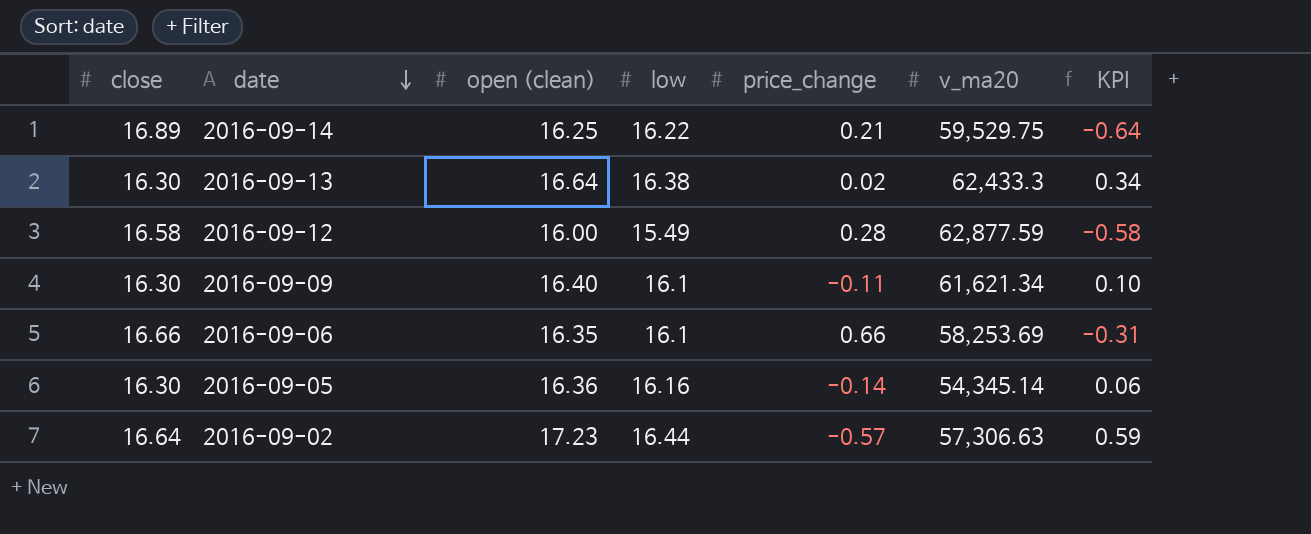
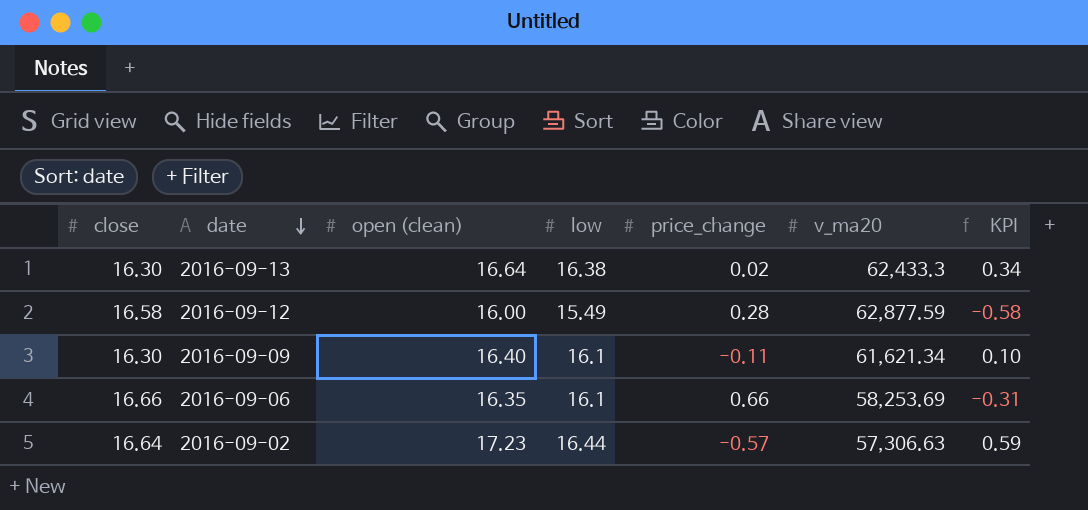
row 2016-09-14: 16.89 | 16.25 | 16.22 | 0.21 | 59,529.75 | -0.64 -> none
row 2016-09-05: 16.30 | 16.36 | 16.16 | -0.14 | 54,345.14 | 0.06 -> none

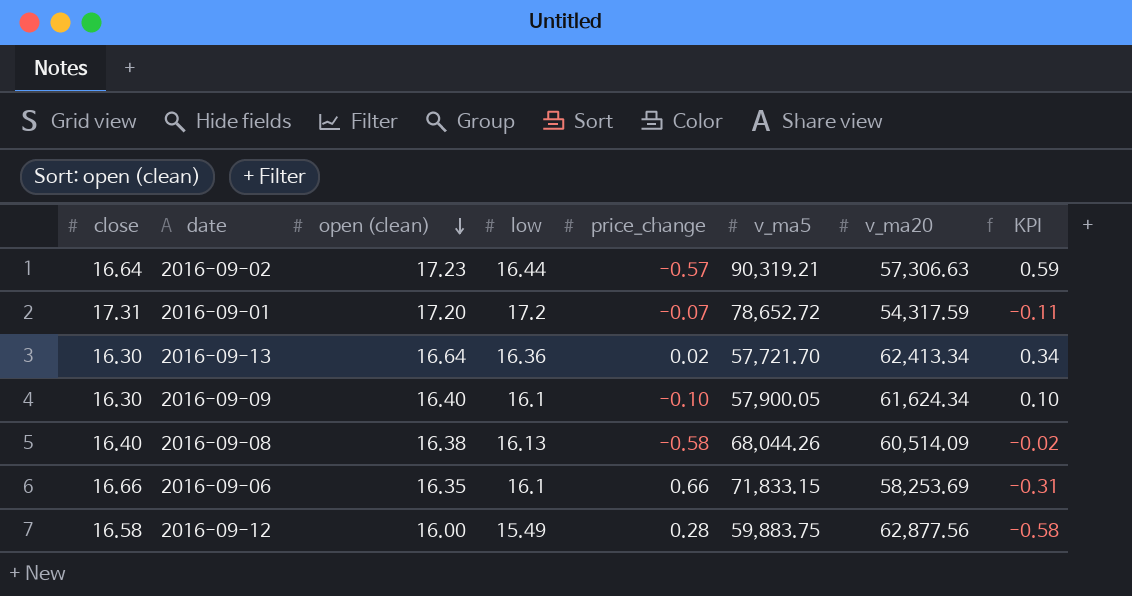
row order: date descending -> open (clean) descending
column v_ma5 | position: none -> 6
row 2016-09-01: none -> 17.31 | 17.20 | 17.2 | -0.07 | 78,652.72 | 54,317.59 | -0.11
2016-09-13 | low: 16.38 -> 16.36
2016-09-13 | v_ma20: 62,433.3 -> 62,413.34
2016-09-09 | price_change: -0.11 -> -0.10
2016-09-09 | v_ma20: 61,621.34 -> 61,624.34
row 2016-09-08: none -> 16.40 | 16.38 | 16.13 | -0.58 | 68,044.26 | 60,514.09 | -0.02
2016-09-12 | v_ma20: 62,877.59 -> 62,877.56

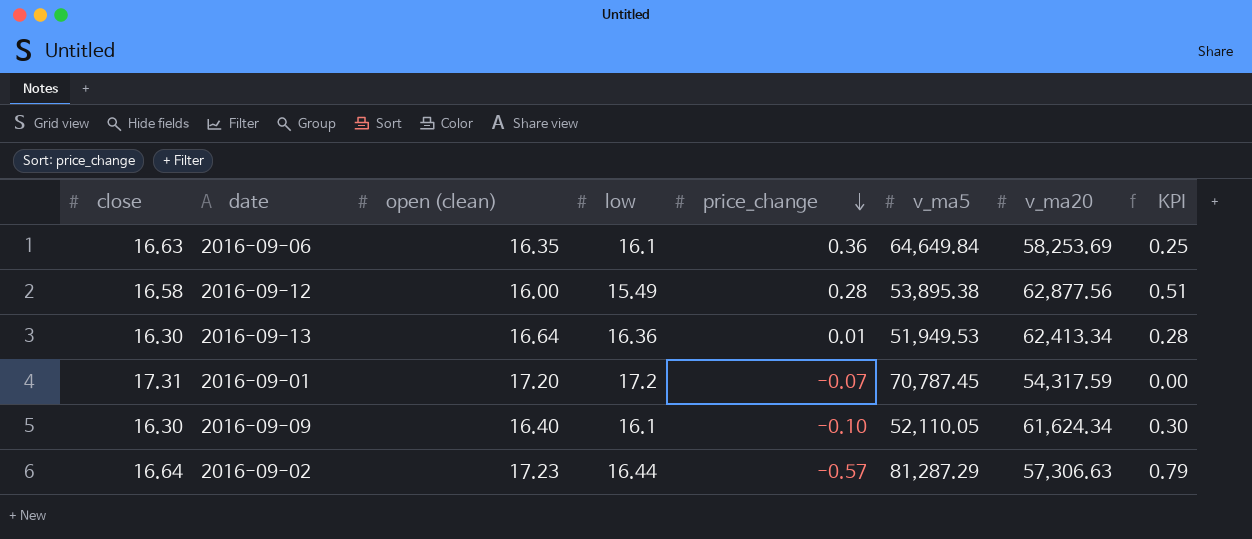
row order: open (clean) descending -> price_change descending
column KPI | formula: [open (clean)] - [close] -> [open (clean)] - [low]
row 2016-09-08: 16.40 | 16.38 | 16.13 | -0.58 | 68,044.26 | 60,514.09 | -0.02 -> none
2016-09-06 | close: 16.66 -> 16.63
2016-09-06 | price_change: 0.66 -> 0.36
2016-09-06 | v_ma5: 71,833.15 -> 64,649.84
2016-09-12 | v_ma5: 59,883.75 -> 53,895.38
2016-09-13 | price_change: 0.02 -> 0.01
2016-09-13 | v_ma5: 57,721.70 -> 51,949.53
2016-09-01 | v_ma5: 78,652.72 -> 70,787.45
2016-09-09 | v_ma5: 57,900.05 -> 52,110.05
2016-09-02 | v_ma5: 90,319.21 -> 81,287.29

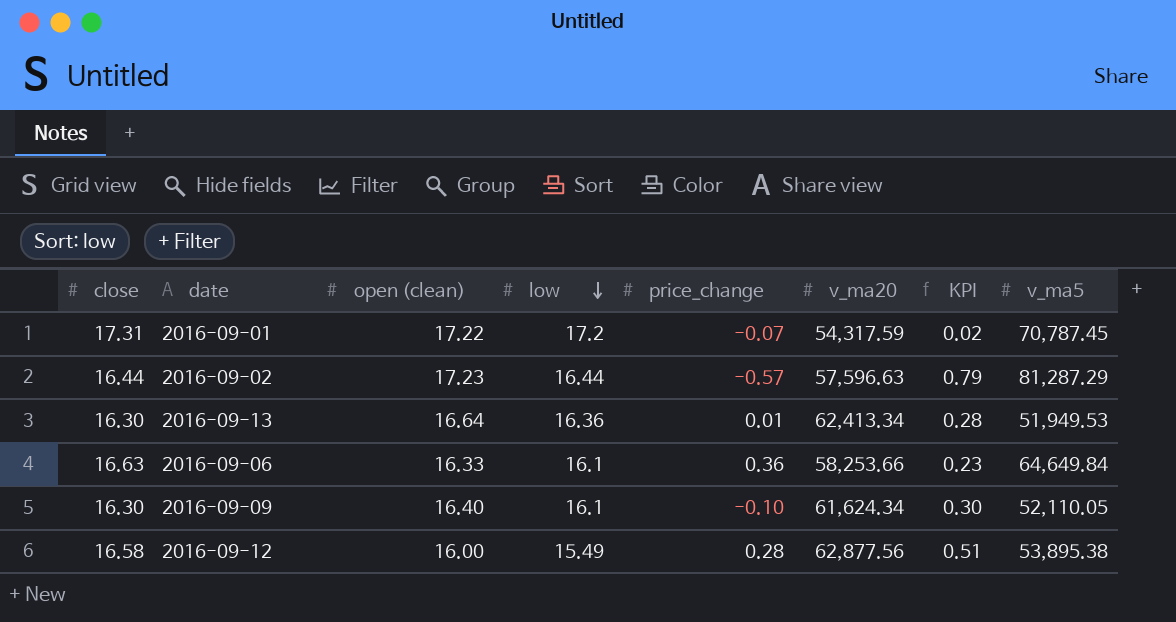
row order: price_change descending -> low descending
column v_ma5 | position: 6 -> 8
2016-09-01 | open (clean): 17.20 -> 17.22
2016-09-01 | KPI: 0.00 -> 0.02
2016-09-02 | close: 16.64 -> 16.44
2016-09-02 | v_ma20: 57,306.63 -> 57,596.63
2016-09-06 | open (clean): 16.35 -> 16.33
2016-09-06 | v_ma20: 58,253.69 -> 58,253.66
2016-09-06 | KPI: 0.25 -> 0.23

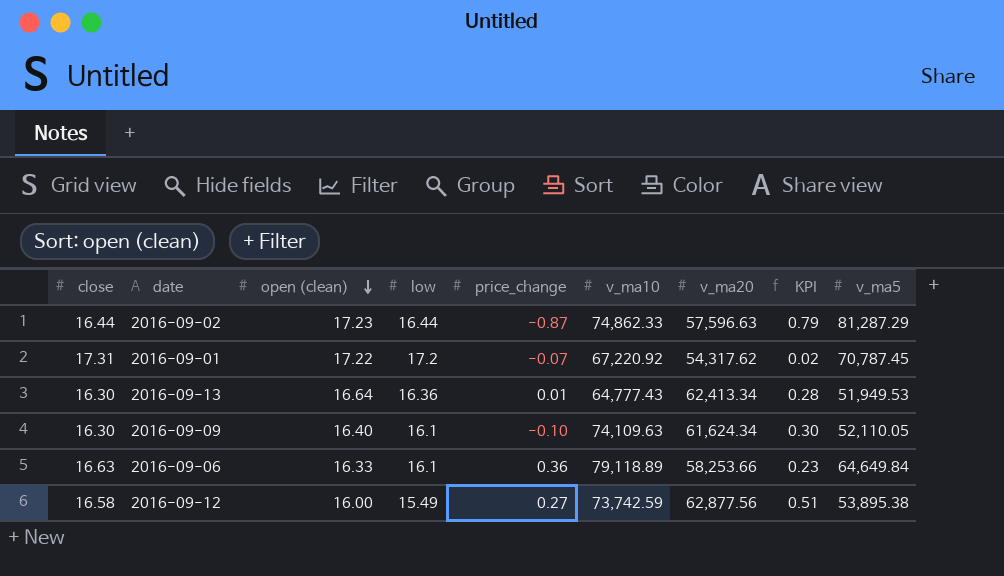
row order: low descending -> open (clean) descending
column v_ma10 | position: none -> 6
2016-09-02 | price_change: -0.57 -> -0.87
2016-09-01 | v_ma20: 54,317.59 -> 54,317.62
2016-09-12 | price_change: 0.28 -> 0.27

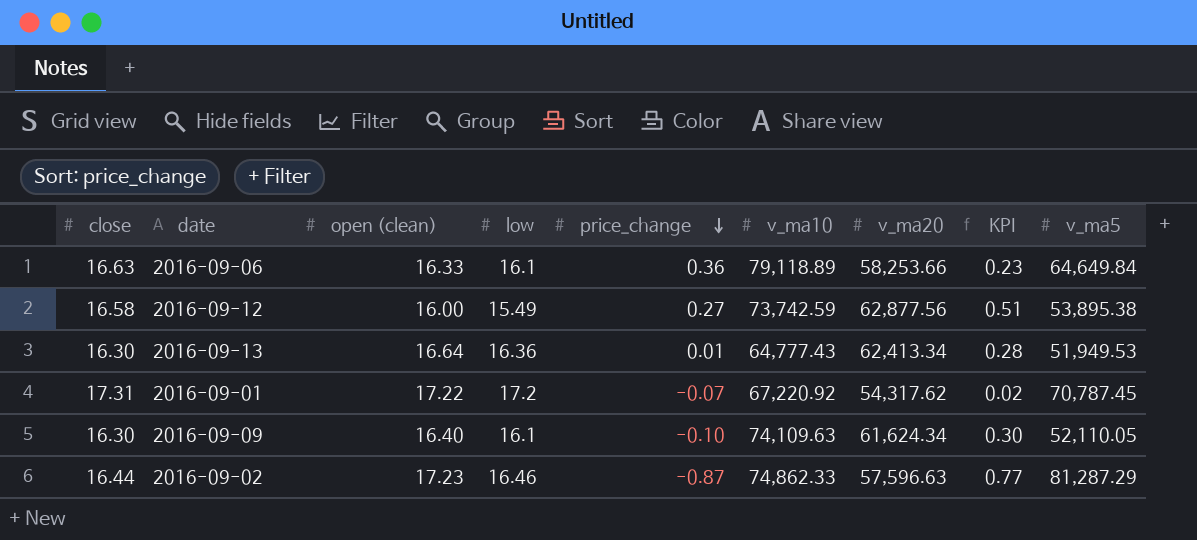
row order: open (clean) descending -> price_change descending
2016-09-02 | low: 16.44 -> 16.46
2016-09-02 | KPI: 0.79 -> 0.77

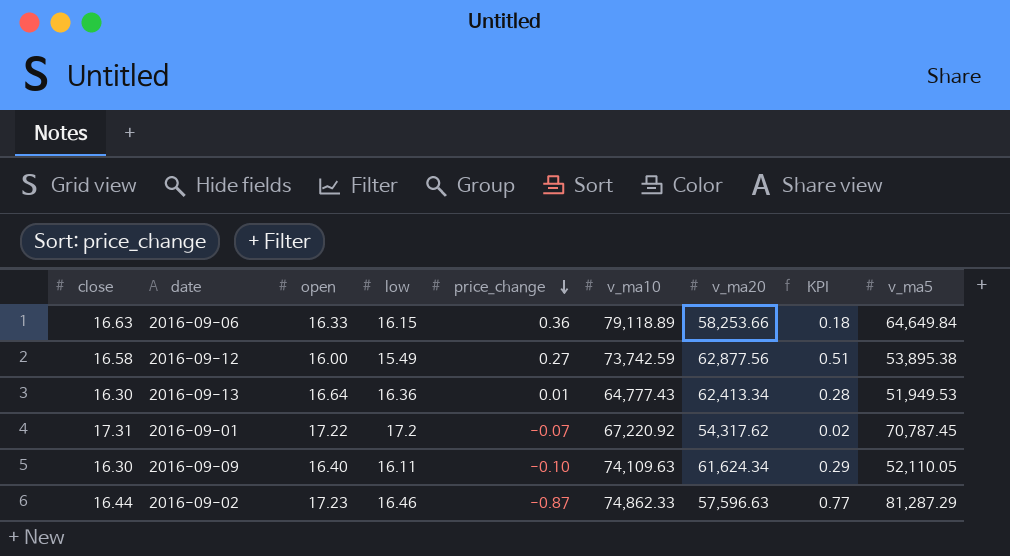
column name: open (clean) -> open
2016-09-06 | low: 16.1 -> 16.15
2016-09-06 | KPI: 0.23 -> 0.18
2016-09-09 | low: 16.1 -> 16.11
2016-09-09 | KPI: 0.30 -> 0.29

